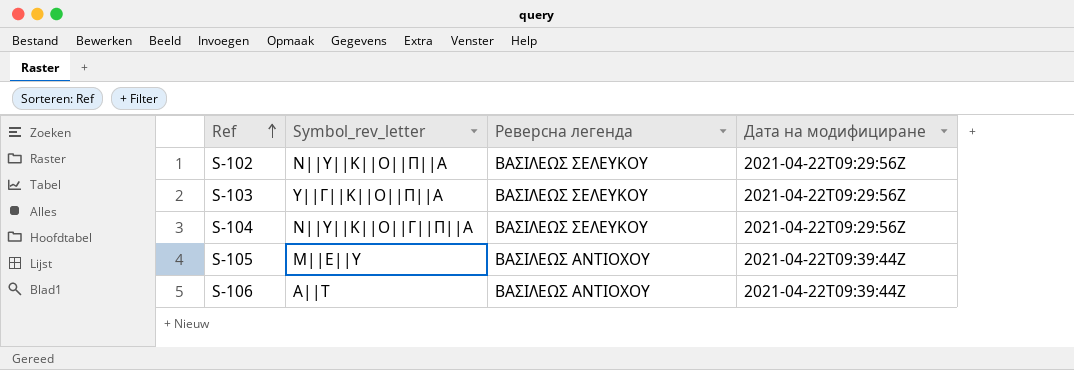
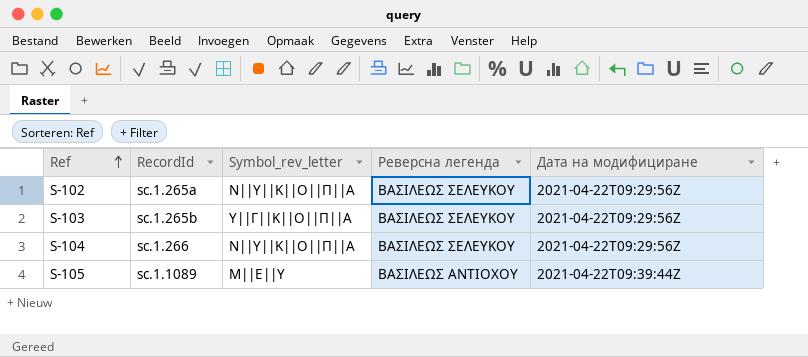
column RecordId | position: none -> 2
row S-106: Α||Τ | BAΣΙΛΕΩΣ ANTIOXOY | 2021-04-22T09:39:44Z -> none
S-104 | Symbol_rev_letter: Ν||Υ||Κ||Ο||Γ||Π||Α -> Ν||Υ||Κ||Ο||Π||Α

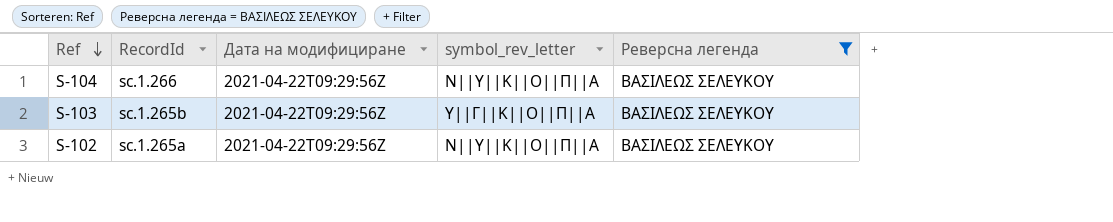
filter: none -> Реверсна легенда = BAΣΙΛΕΩΣ ΣΕΛΕΥΚΟΥ
row order: Ref ascending -> Ref descending
column Дата на модифициране | position: 5 -> 3
column name: Symbol_rev_letter -> symbol_rev_letter

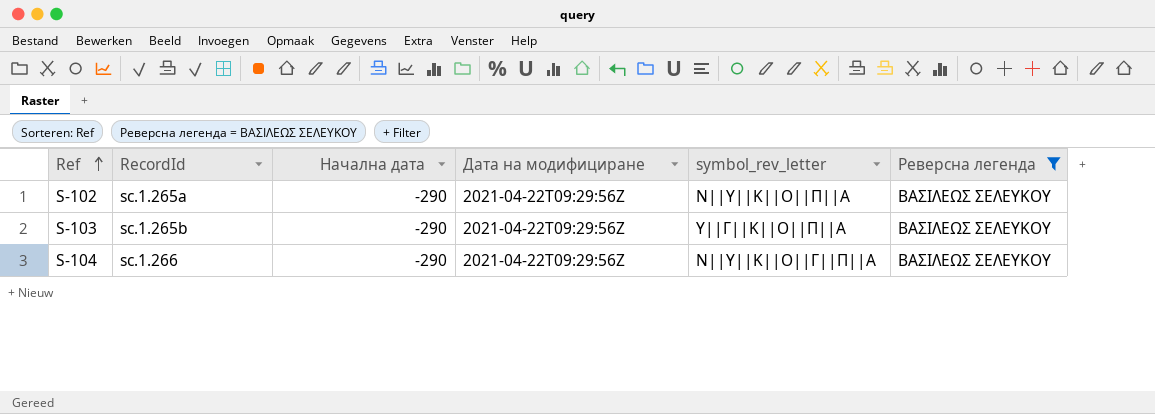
row order: Ref descending -> Ref ascending
column Начална дата | position: none -> 3
S-104 | symbol_rev_letter: Ν||Υ||Κ||Ο||Π||Α -> Ν||Υ||Κ||Ο||Γ||Π||Α

